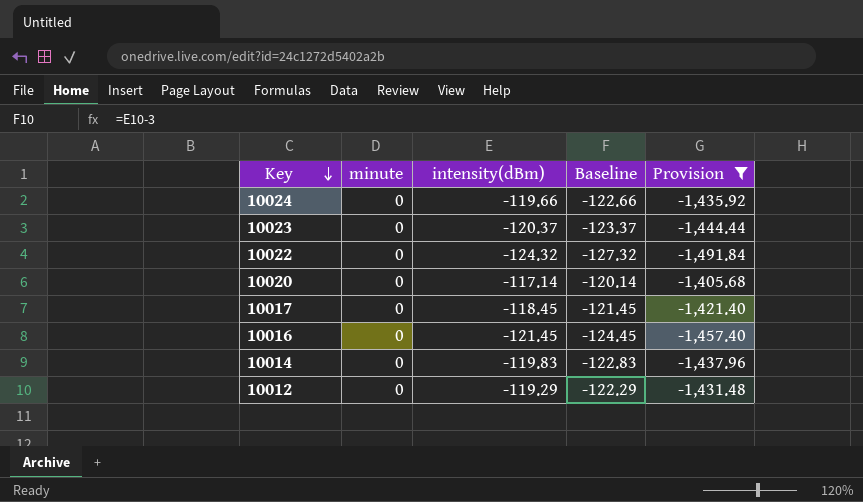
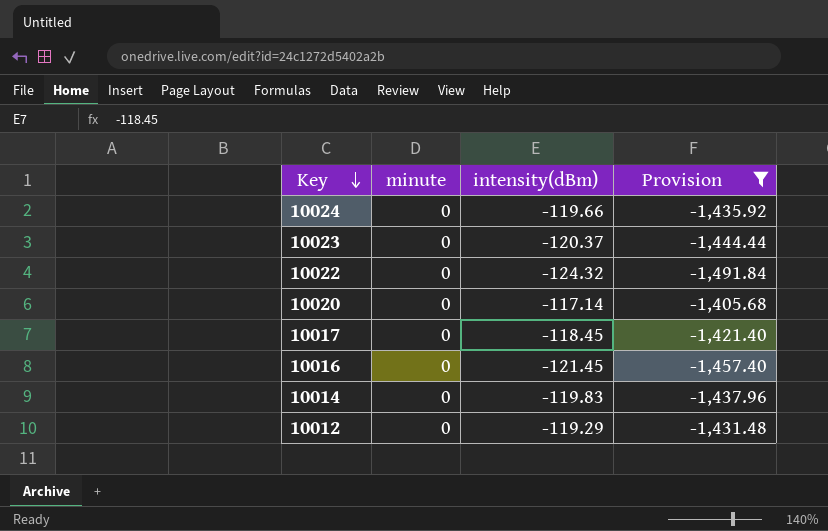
column Baseline | formula: [intensity(dBm)] - 3 -> none

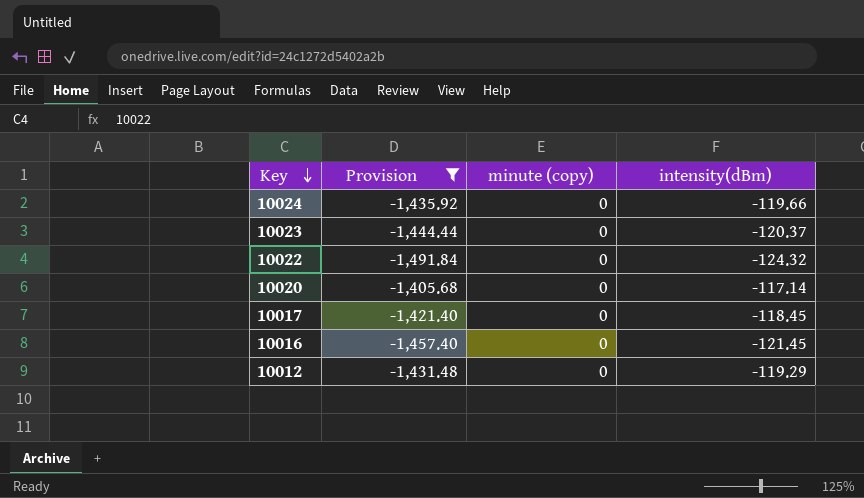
column Provision | position: 4 -> 2
column name: minute -> minute (copy)
row 10014: 0 | -119.83 | -1,437.96 -> none

